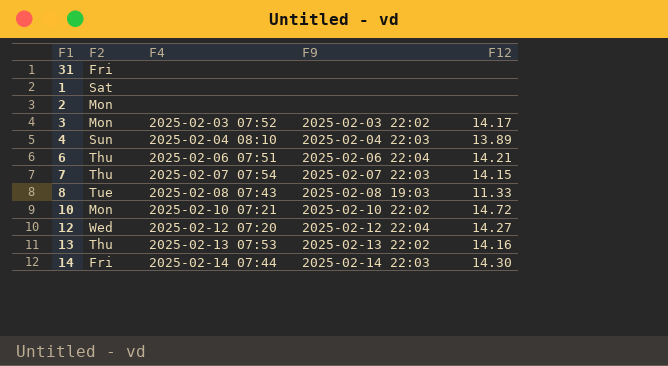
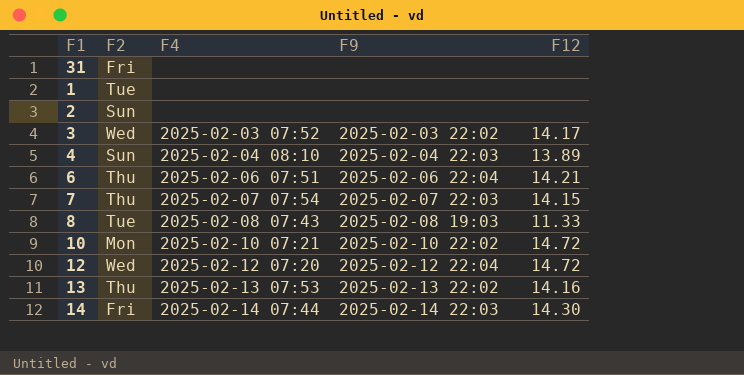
1 | F2: Sat -> Tue
2 | F2: Mon -> Sun
3 | F2: Mon -> Wed
12 | F12: 14.27 -> 14.72

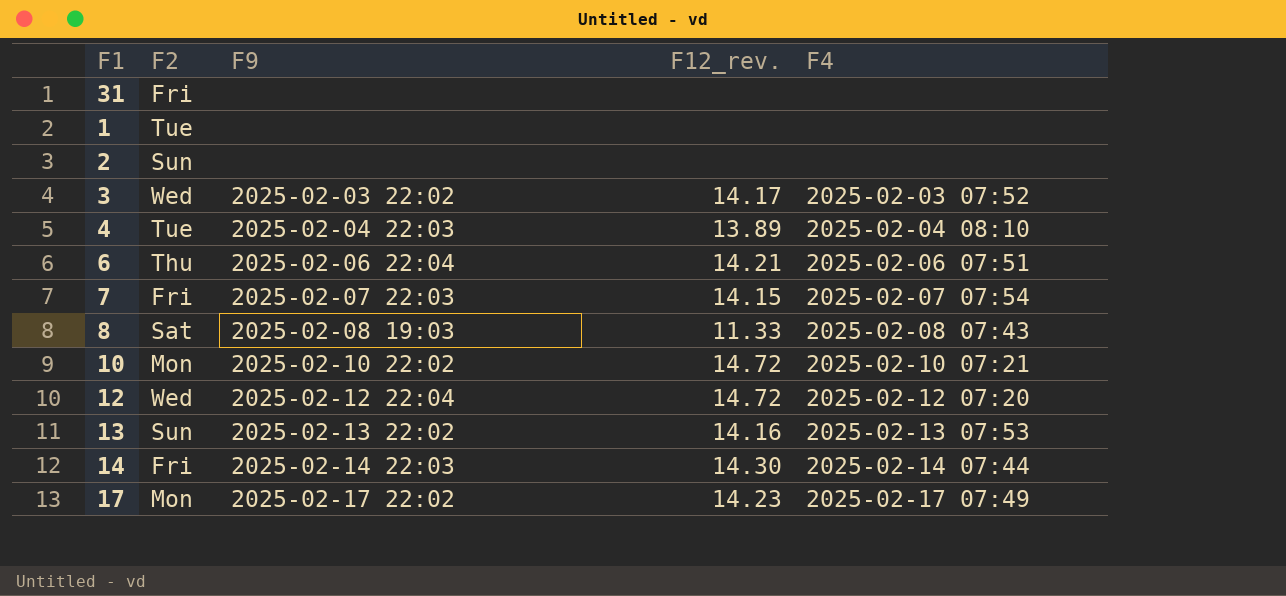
column name: F12 -> F12_rev.
column F4 | position: 3 -> 5
4 | F2: Sun -> Tue
7 | F2: Thu -> Fri
8 | F2: Tue -> Sat
13 | F2: Thu -> Sun
row 17: none -> Mon | 2025-02-17 22:02 | 14.23 | 2025-02-17 07:49

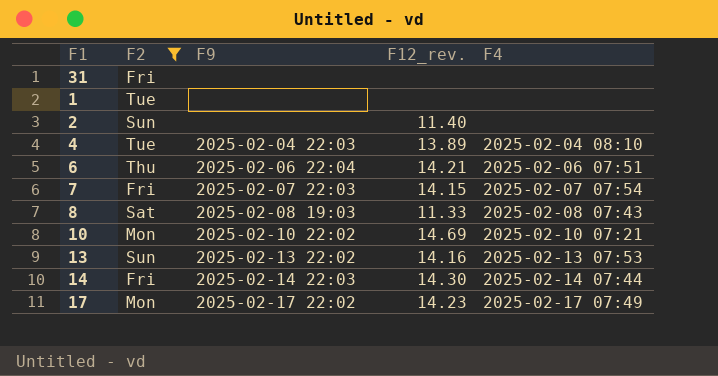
filter: none -> F2 != Wed
2 | F12_rev.: none -> 11.40
10 | F12_rev.: 14.72 -> 14.69

